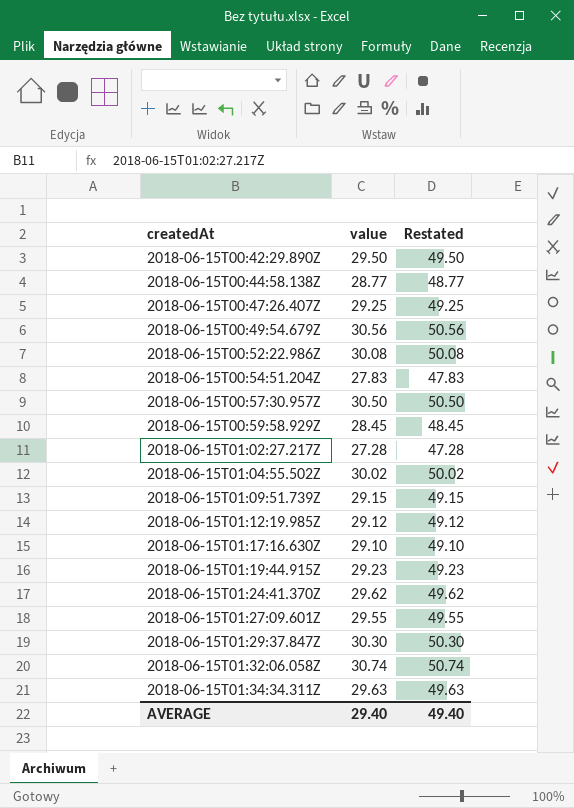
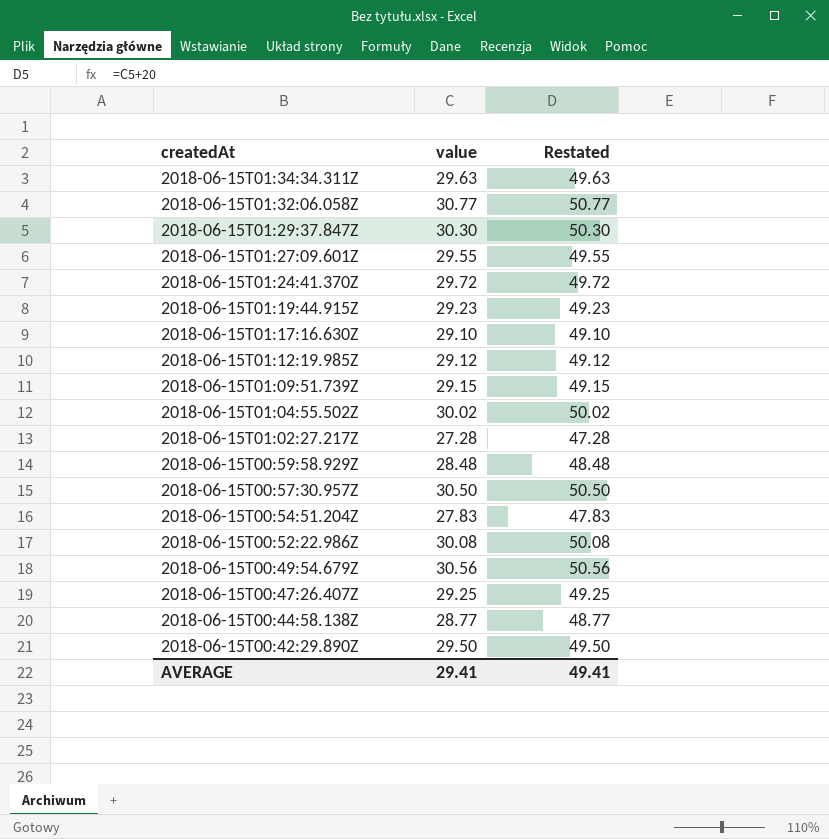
row order: createdAt ascending -> createdAt descending
2018-06-15T01:32:06.058Z | value: 30.74 -> 30.77
2018-06-15T01:32:06.058Z | Restated: 50.74 -> 50.77
2018-06-15T01:24:41.370Z | value: 29.62 -> 29.72
2018-06-15T01:24:41.370Z | Restated: 49.62 -> 49.72
2018-06-15T00:59:58.929Z | value: 28.45 -> 28.48
2018-06-15T00:59:58.929Z | Restated: 48.45 -> 48.48
AVERAGE | value: 29.40 -> 29.41
AVERAGE | Restated: 49.40 -> 49.41

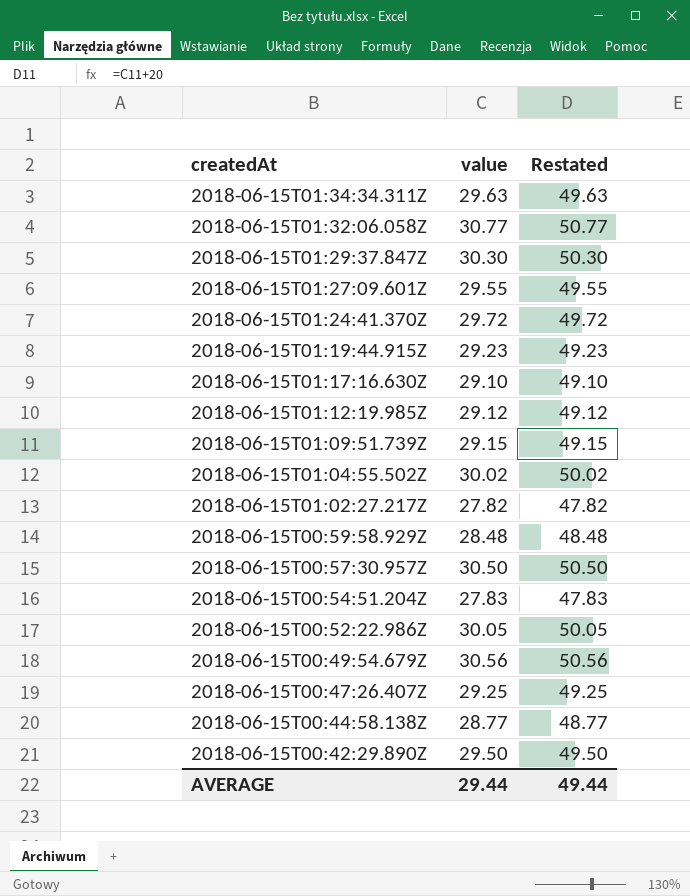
2018-06-15T01:02:27.217Z | value: 27.28 -> 27.82
2018-06-15T01:02:27.217Z | Restated: 47.28 -> 47.82
2018-06-15T00:52:22.986Z | value: 30.08 -> 30.05
2018-06-15T00:52:22.986Z | Restated: 50.08 -> 50.05
AVERAGE | value: 29.41 -> 29.44
AVERAGE | Restated: 49.41 -> 49.44

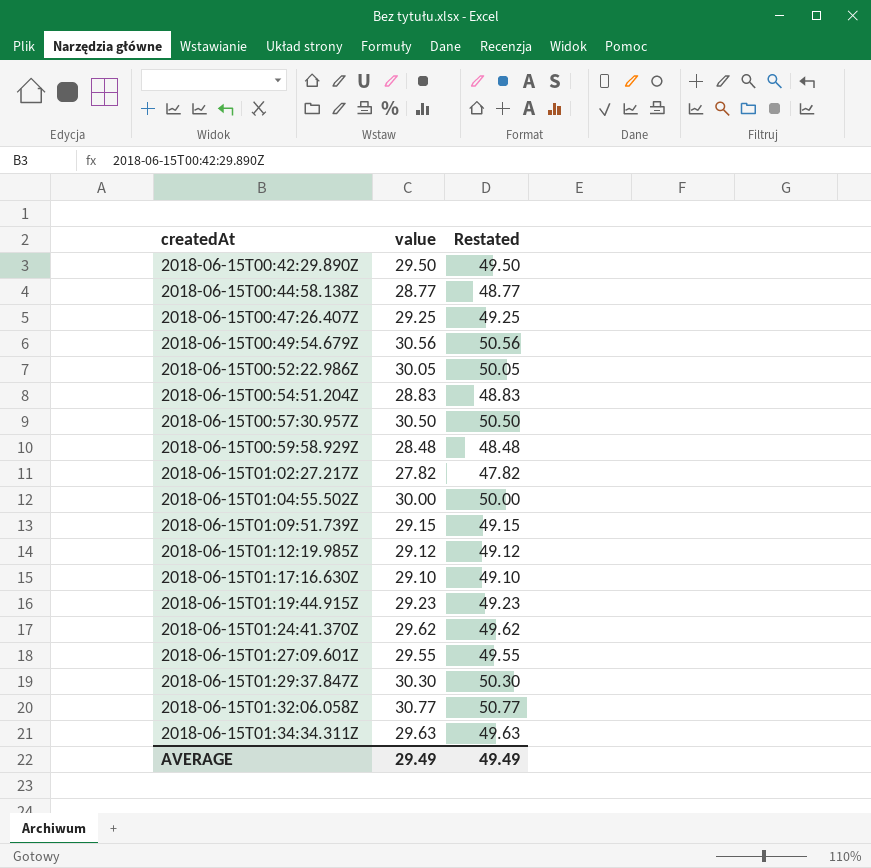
row order: createdAt descending -> createdAt ascending
2018-06-15T00:54:51.204Z | value: 27.83 -> 28.83
2018-06-15T00:54:51.204Z | Restated: 47.83 -> 48.83
2018-06-15T01:04:55.502Z | value: 30.02 -> 30.00
2018-06-15T01:04:55.502Z | Restated: 50.02 -> 50.00
2018-06-15T01:24:41.370Z | value: 29.72 -> 29.62
2018-06-15T01:24:41.370Z | Restated: 49.72 -> 49.62
AVERAGE | value: 29.44 -> 29.49
AVERAGE | Restated: 49.44 -> 49.49

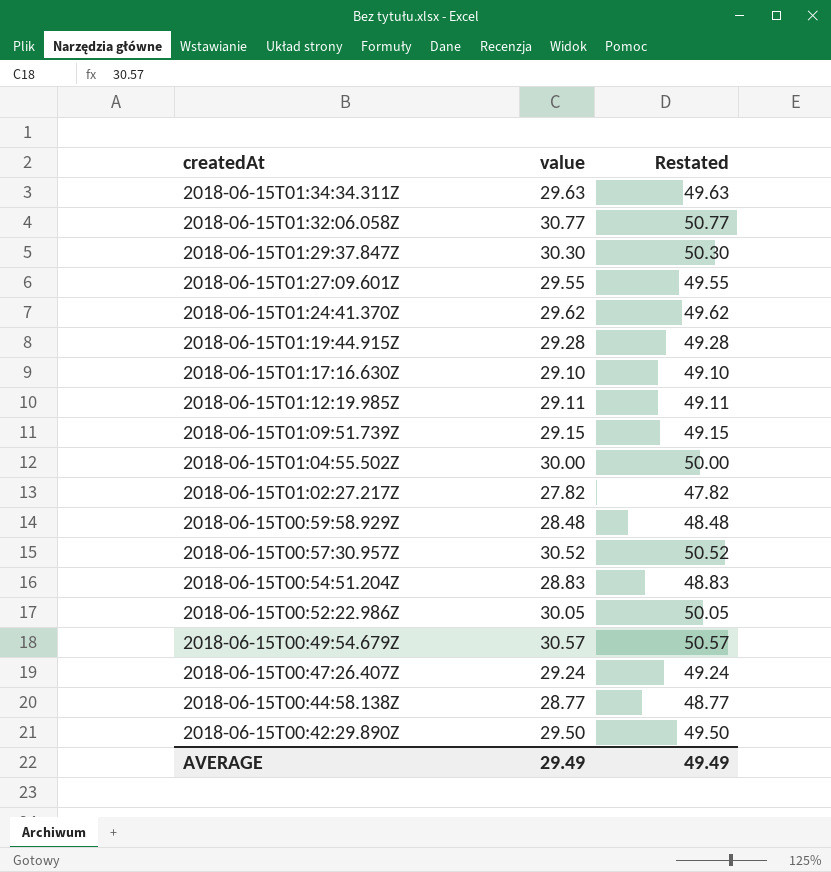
row order: createdAt ascending -> createdAt descending
2018-06-15T01:19:44.915Z | value: 29.23 -> 29.28
2018-06-15T01:19:44.915Z | Restated: 49.23 -> 49.28
2018-06-15T01:12:19.985Z | value: 29.12 -> 29.11
2018-06-15T01:12:19.985Z | Restated: 49.12 -> 49.11
2018-06-15T00:57:30.957Z | value: 30.50 -> 30.52
2018-06-15T00:57:30.957Z | Restated: 50.50 -> 50.52
2018-06-15T00:49:54.679Z | value: 30.56 -> 30.57
2018-06-15T00:49:54.679Z | Restated: 50.56 -> 50.57
2018-06-15T00:47:26.407Z | value: 29.25 -> 29.24
2018-06-15T00:47:26.407Z | Restated: 49.25 -> 49.24

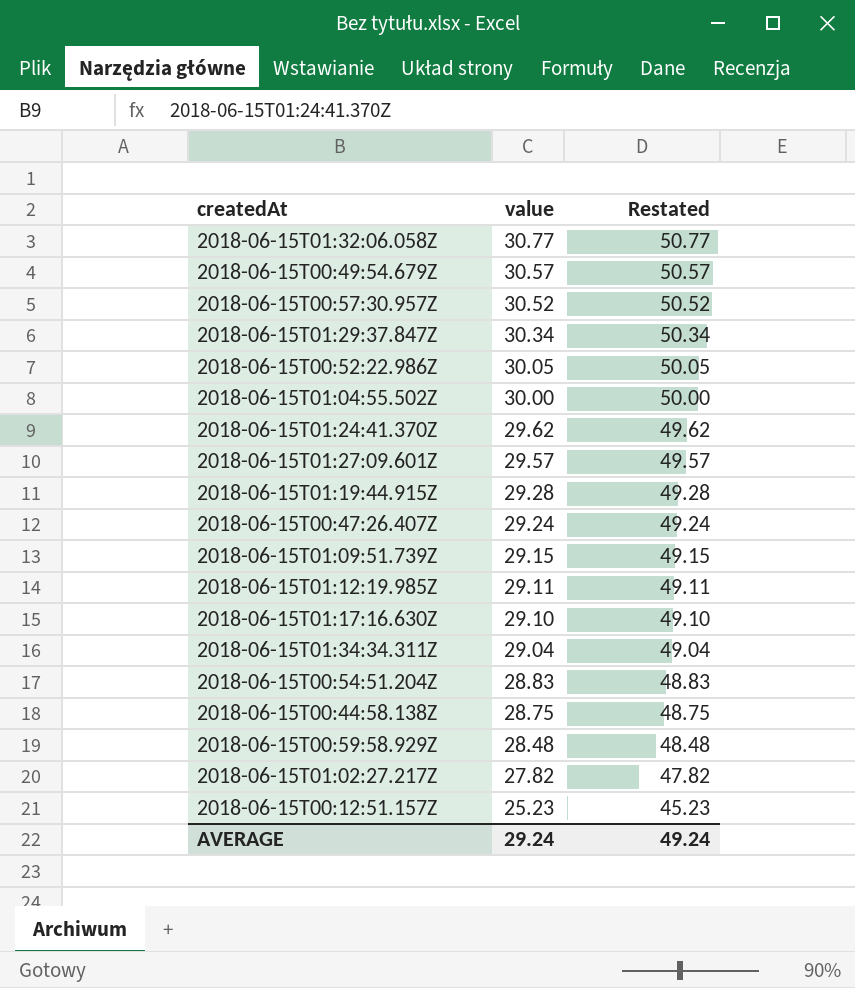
row order: createdAt descending -> value descending
row 2018-06-15T00:42:29.890Z: 29.50 | 49.50 -> none
2018-06-15T01:29:37.847Z | value: 30.30 -> 30.34
2018-06-15T01:29:37.847Z | Restated: 50.30 -> 50.34
2018-06-15T01:27:09.601Z | value: 29.55 -> 29.57
2018-06-15T01:27:09.601Z | Restated: 49.55 -> 49.57
2018-06-15T01:34:34.311Z | value: 29.63 -> 29.04
2018-06-15T01:34:34.311Z | Restated: 49.63 -> 49.04
2018-06-15T00:44:58.138Z | value: 28.77 -> 28.75
2018-06-15T00:44:58.138Z | Restated: 48.77 -> 48.75
row 2018-06-15T00:12:51.157Z: none -> 25.23 | 45.23
AVERAGE | value: 29.49 -> 29.24
AVERAGE | Restated: 49.49 -> 49.24

